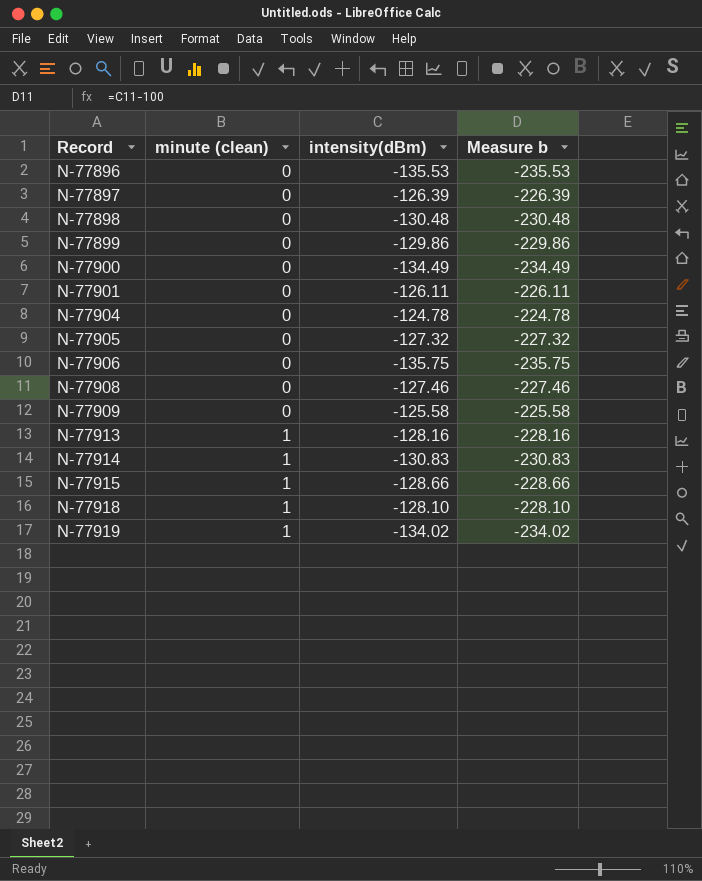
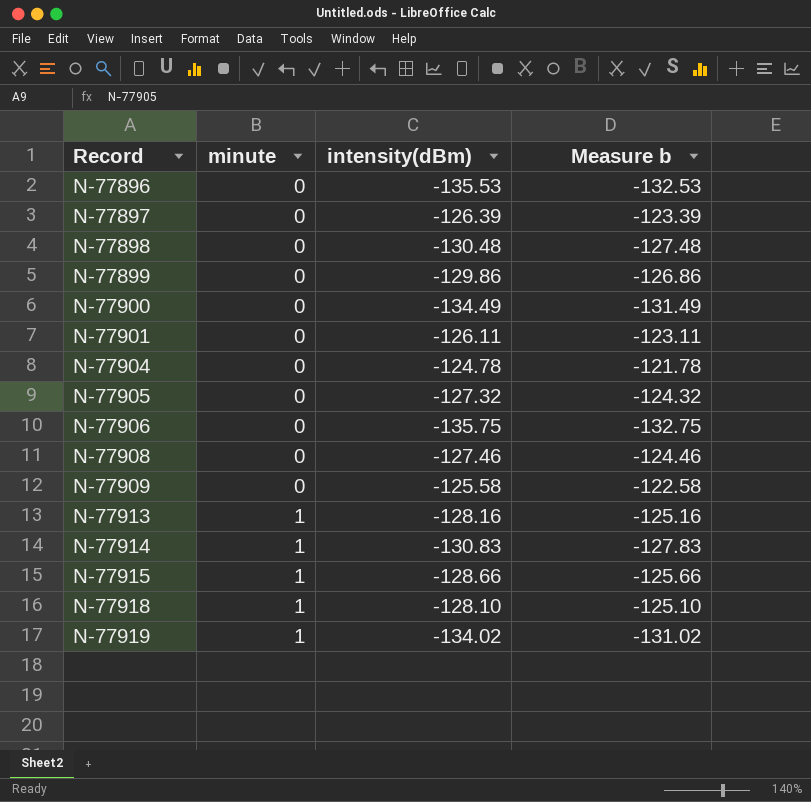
column name: minute (clean) -> minute
column Measure b | formula: [intensity(dBm)] - 100 -> [intensity(dBm)] + 3

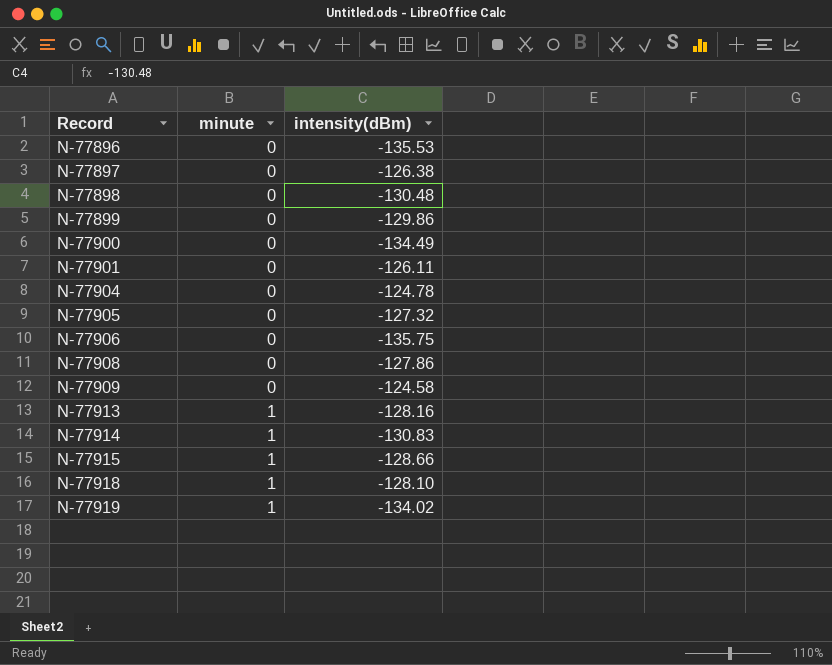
column Measure b | formula: [intensity(dBm)] + 3 -> none
N-77897 | intensity(dBm): -126.39 -> -126.38
N-77908 | intensity(dBm): -127.46 -> -127.86
N-77909 | intensity(dBm): -125.58 -> -124.58

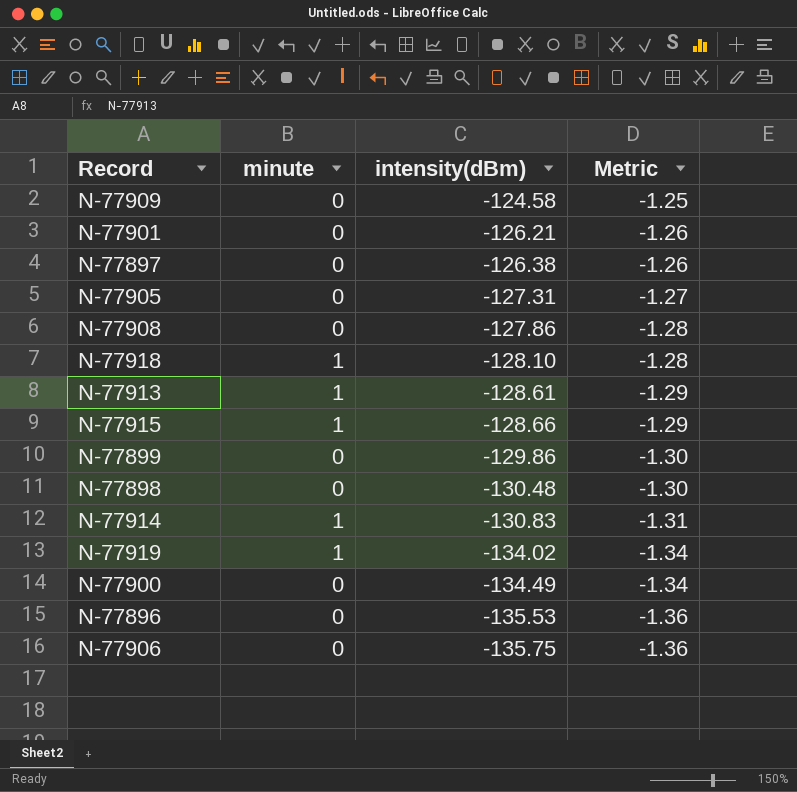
row order: Record ascending -> intensity(dBm) descending
column Metric | formula: none -> [intensity(dBm)] * 0.01
row N-77904: 0 | -124.78 -> none
N-77901 | intensity(dBm): -126.11 -> -126.21
N-77905 | intensity(dBm): -127.32 -> -127.31
N-77913 | intensity(dBm): -128.16 -> -128.61

